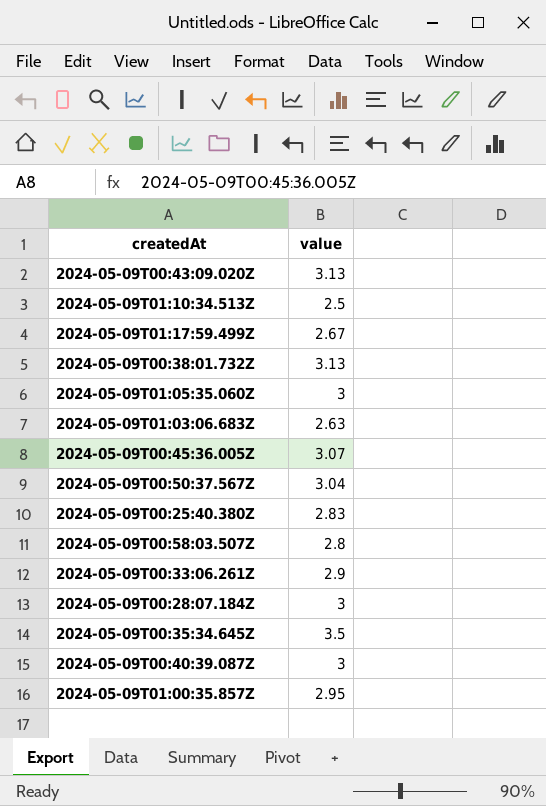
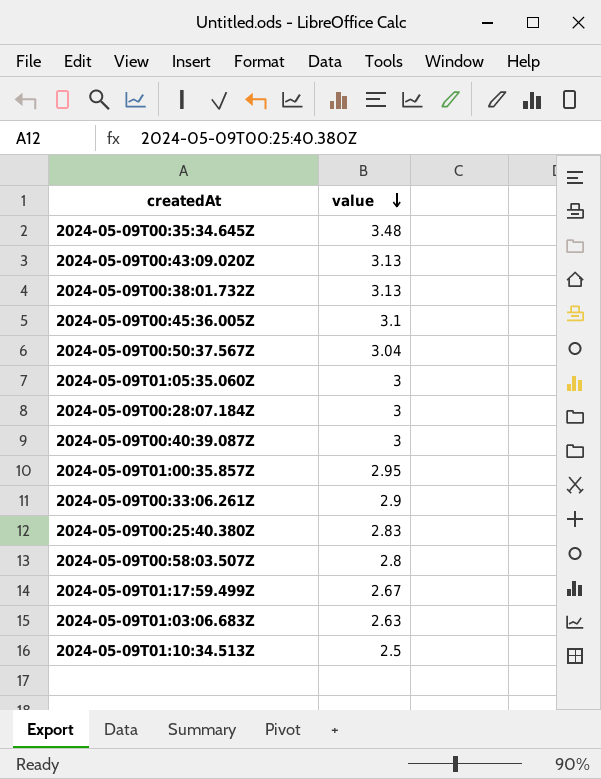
row order: none -> value descending
2024-05-09T00:35:34.645Z | value: 3.5 -> 3.48
2024-05-09T00:45:36.005Z | value: 3.07 -> 3.1

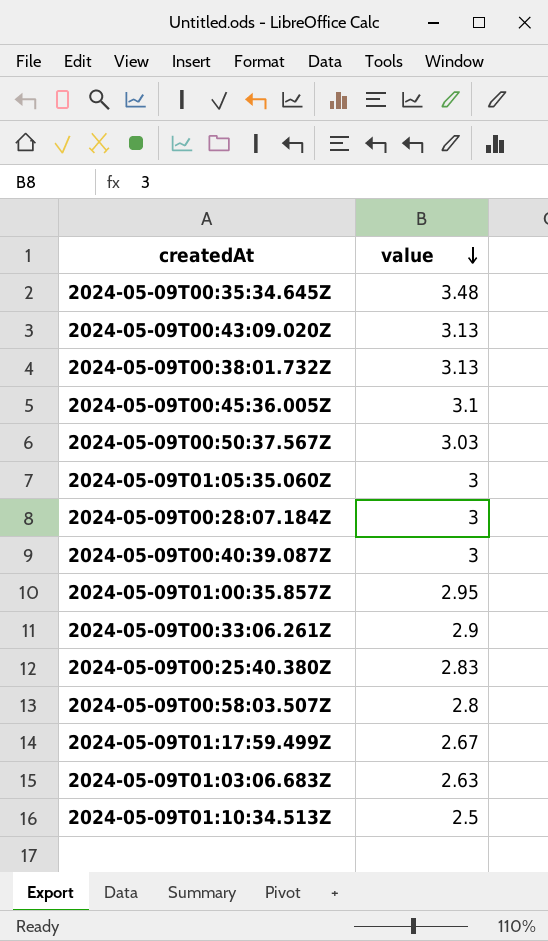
2024-05-09T00:50:37.567Z | value: 3.04 -> 3.03

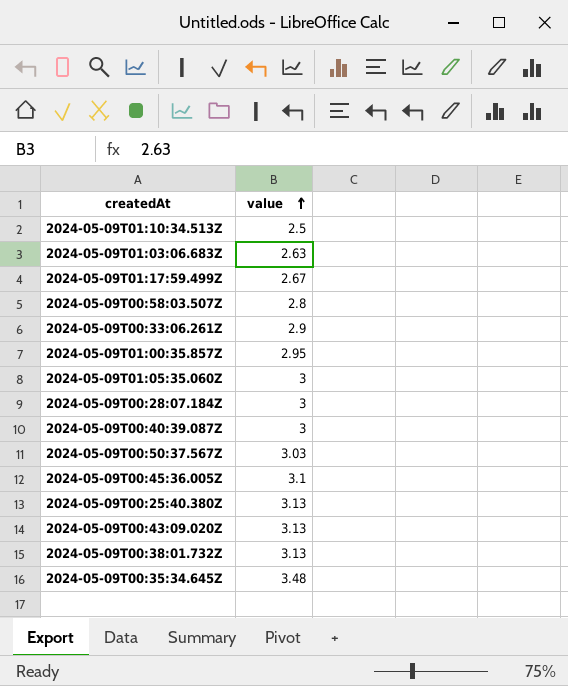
row order: value descending -> value ascending
2024-05-09T00:25:40.380Z | value: 2.83 -> 3.13

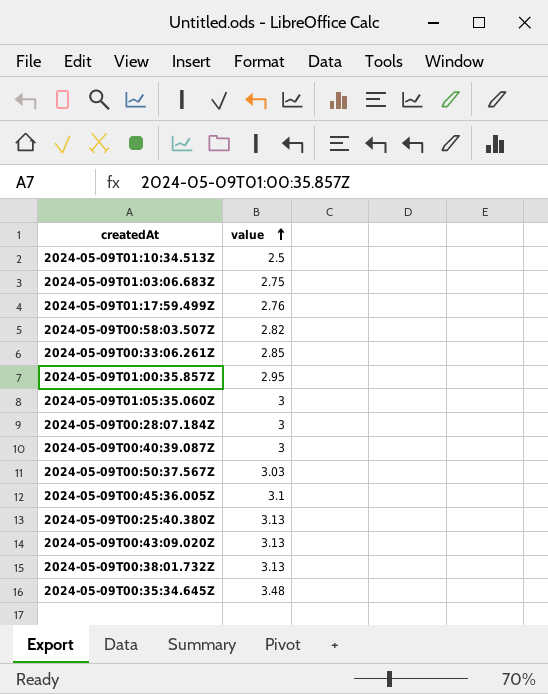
2024-05-09T01:03:06.683Z | value: 2.63 -> 2.75
2024-05-09T01:17:59.499Z | value: 2.67 -> 2.76
2024-05-09T00:58:03.507Z | value: 2.8 -> 2.82
2024-05-09T00:33:06.261Z | value: 2.9 -> 2.85

